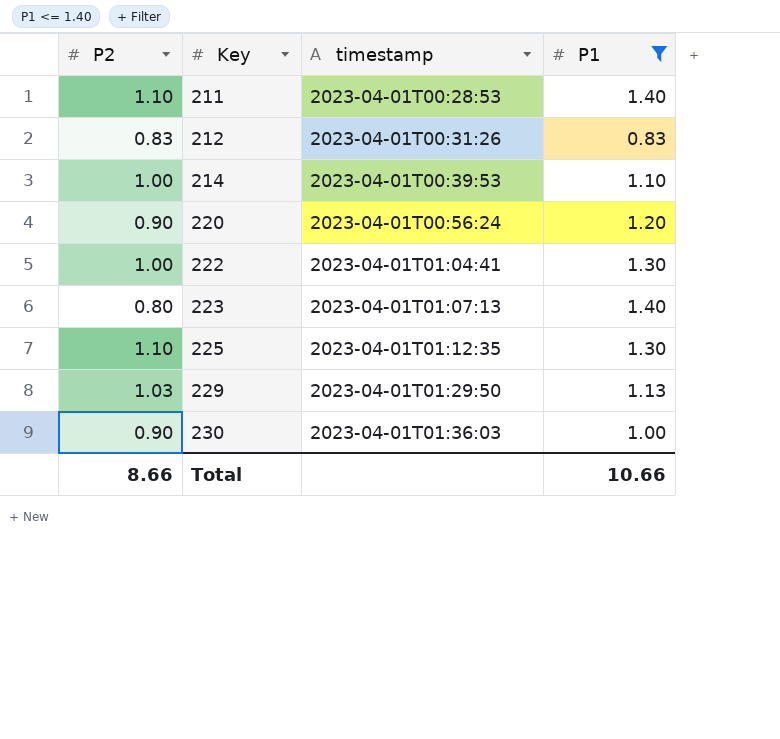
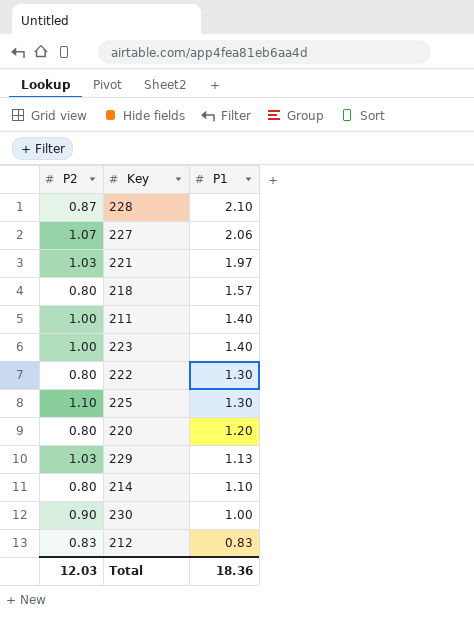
filter: P1 <= 1.40 -> none
row order: Key ascending -> P1 descending
column timestamp | position: 3 -> none
211 | P2: 1.10 -> 1.00
223 | P2: 0.80 -> 1.00
222 | P2: 1.00 -> 0.80
220 | P2: 0.90 -> 0.80
214 | P2: 1.00 -> 0.80
Total | P2: 8.66 -> 12.03
Total | P1: 10.66 -> 18.36

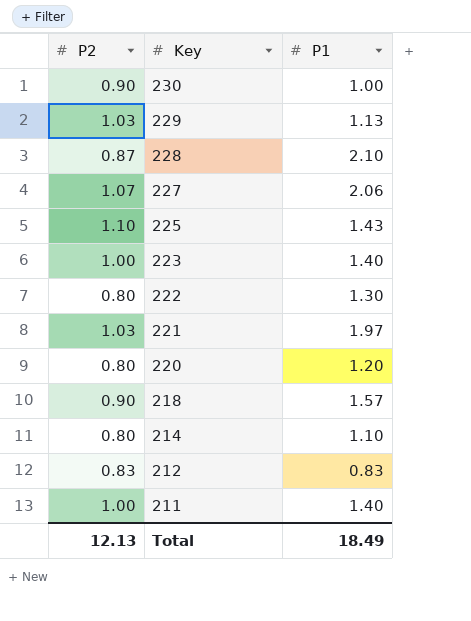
row order: P1 descending -> Key descending
225 | P1: 1.30 -> 1.43
218 | P2: 0.80 -> 0.90
Total | P2: 12.03 -> 12.13
Total | P1: 18.36 -> 18.49

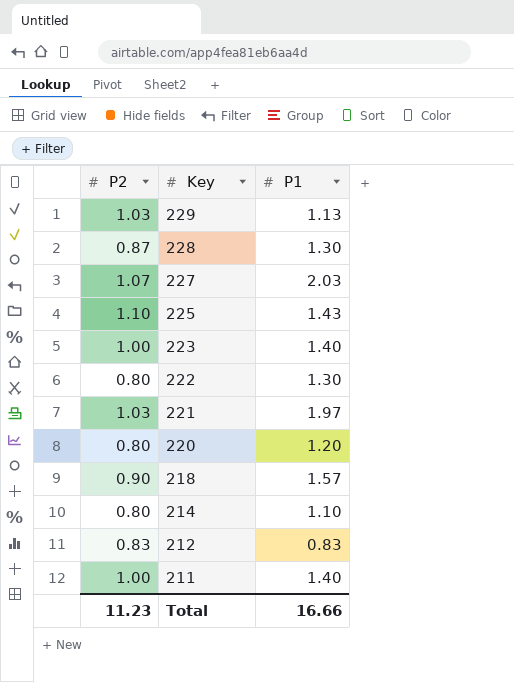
row 230: 0.90 | 1.00 -> none
228 | P1: 2.10 -> 1.30
227 | P1: 2.06 -> 2.03
Total | P2: 12.13 -> 11.23
Total | P1: 18.49 -> 16.66

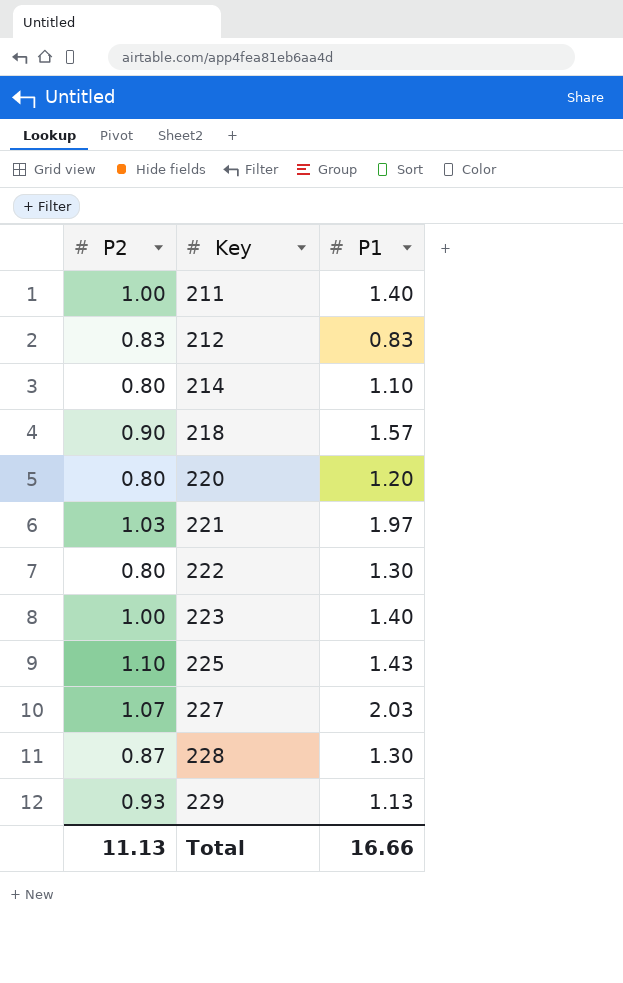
row order: Key descending -> Key ascending
229 | P2: 1.03 -> 0.93
Total | P2: 11.23 -> 11.13

